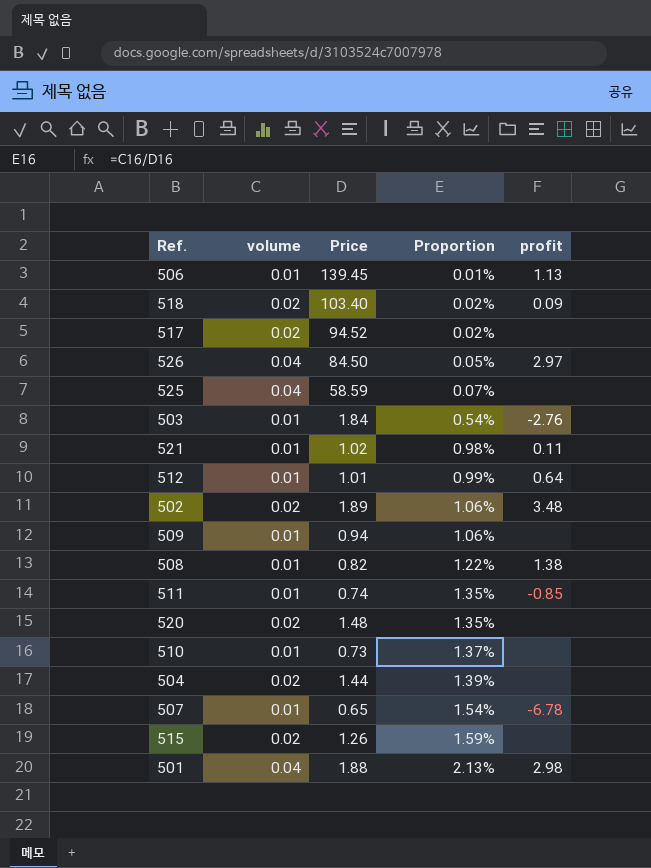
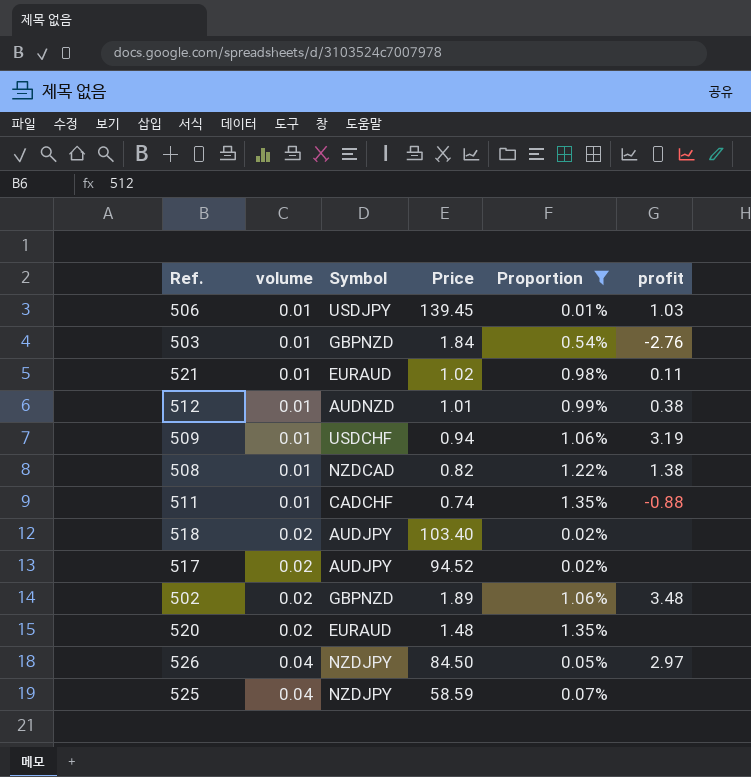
filter: none -> Proportion <= 1.35%
row order: Proportion ascending -> volume ascending
column Symbol | position: none -> 3
506 | profit: 1.13 -> 1.03
512 | profit: 0.64 -> 0.38
509 | profit: none -> 3.19
511 | profit: -0.85 -> -0.88
518 | profit: 0.09 -> none

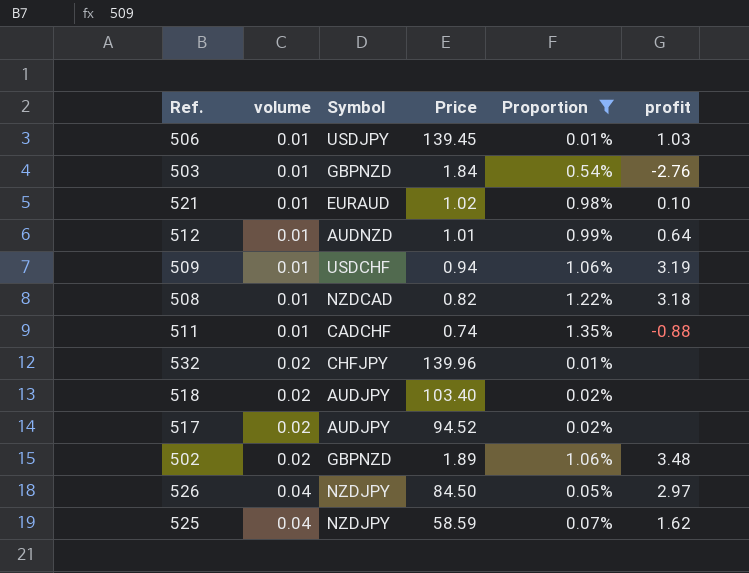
row 520: 0.02 | EURAUD | 1.48 | 1.35% | none -> none
521 | profit: 0.11 -> 0.10
512 | profit: 0.38 -> 0.64
508 | profit: 1.38 -> 3.18
row 532: none -> 0.02 | CHFJPY | 139.96 | 0.01% | none
525 | profit: none -> 1.62

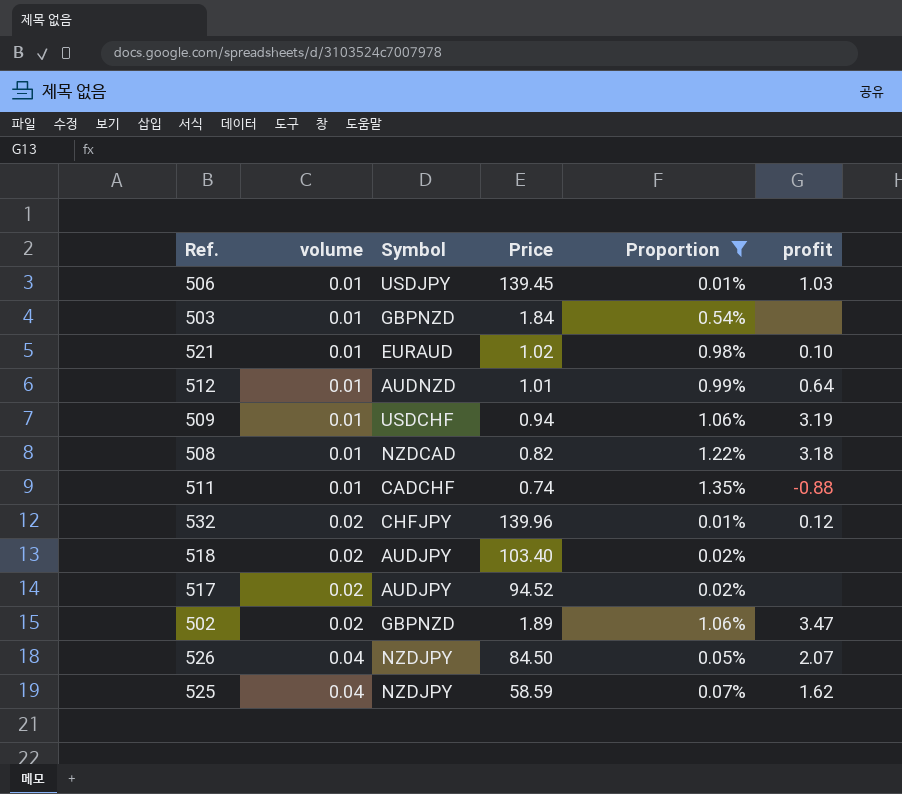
503 | profit: -2.76 -> none
532 | profit: none -> 0.12
502 | profit: 3.48 -> 3.47
526 | profit: 2.97 -> 2.07

